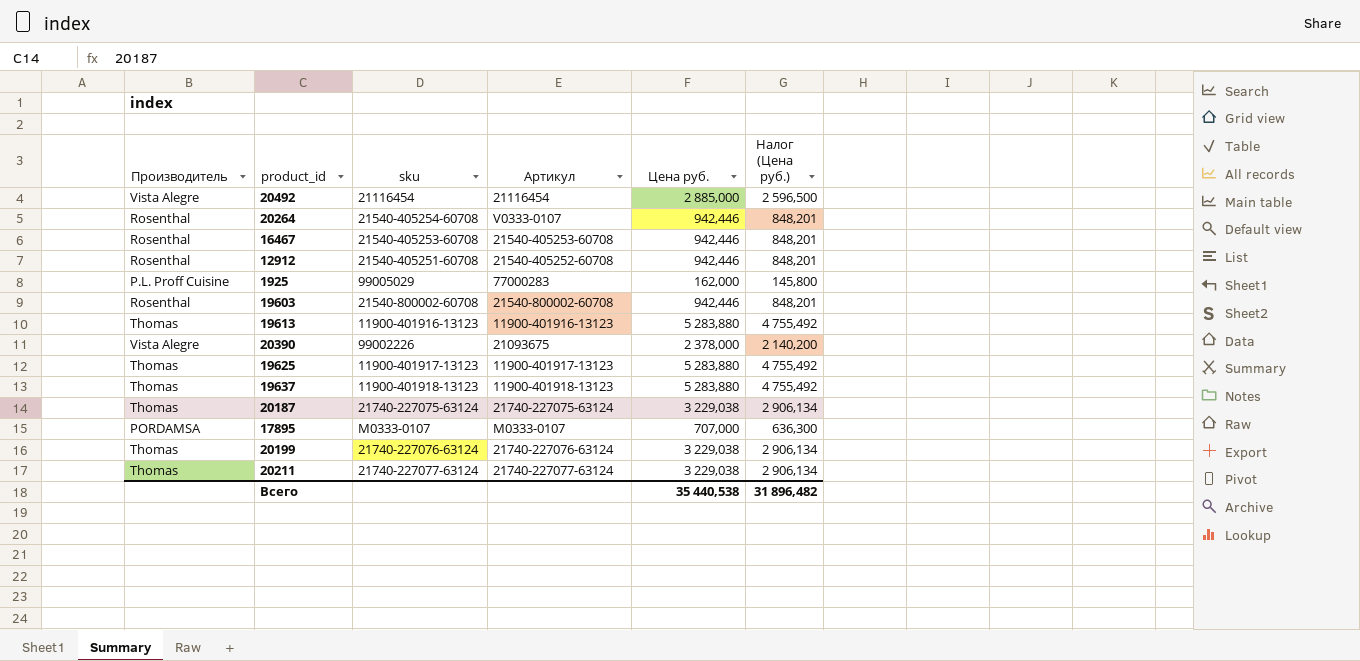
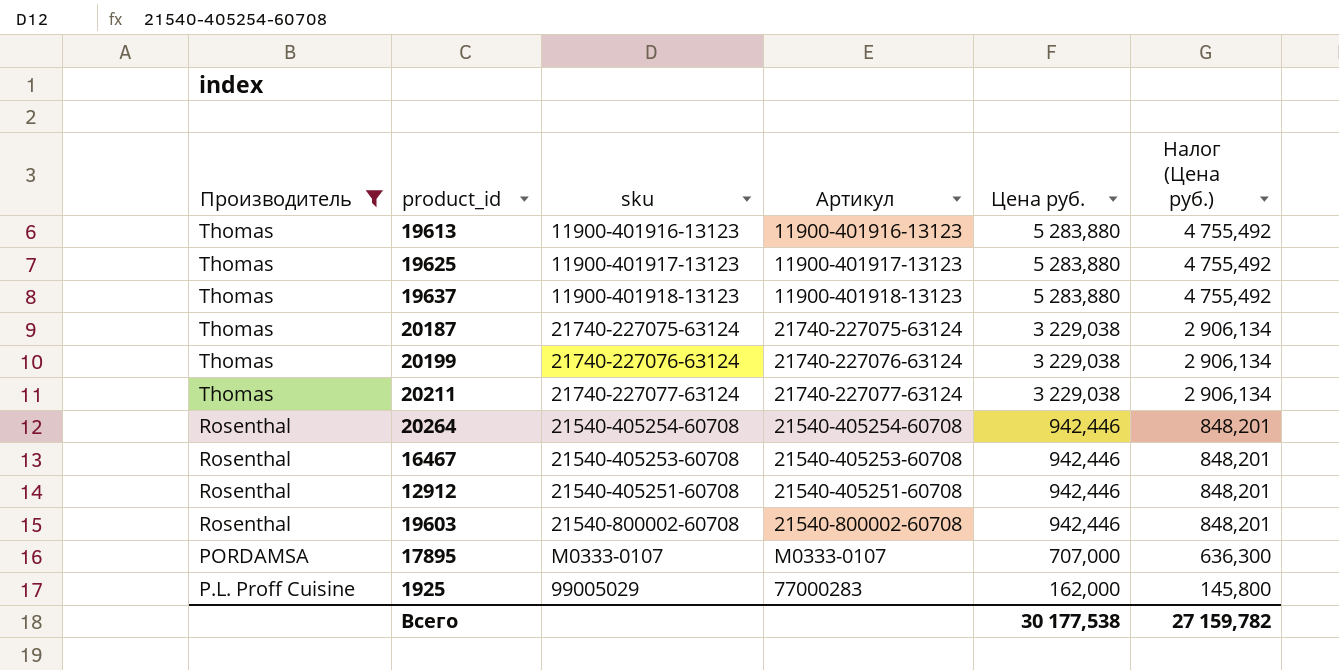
filter: none -> Производитель != Vista Alegre
row order: none -> Производитель descending
20264 | Артикул: V0333-0107 -> 21540-405254-60708
12912 | Артикул: 21540-405252-60708 -> 21540-405251-60708
Всего | Цена руб.: 35 440,538 -> 30 177,538
Всего | Налог (Цена руб.): 31 896,482 -> 27 159,782

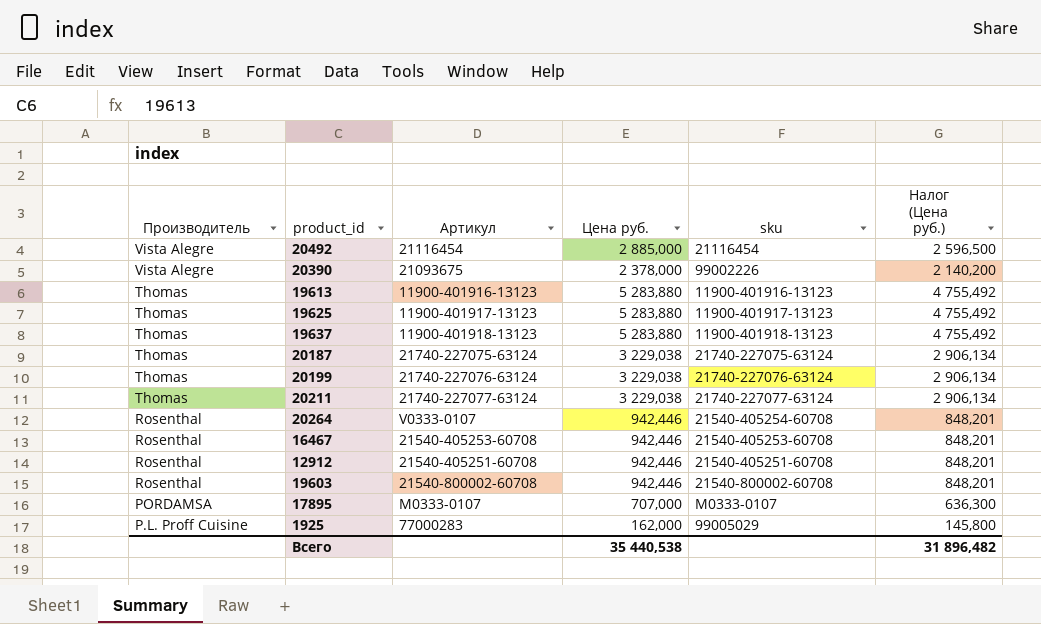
filter: Производитель != Vista Alegre -> none
column sku | position: 3 -> 5
20264 | Артикул: 21540-405254-60708 -> V0333-0107
Всего | Цена руб.: 30 177,538 -> 35 440,538
Всего | Налог (Цена руб.): 27 159,782 -> 31 896,482

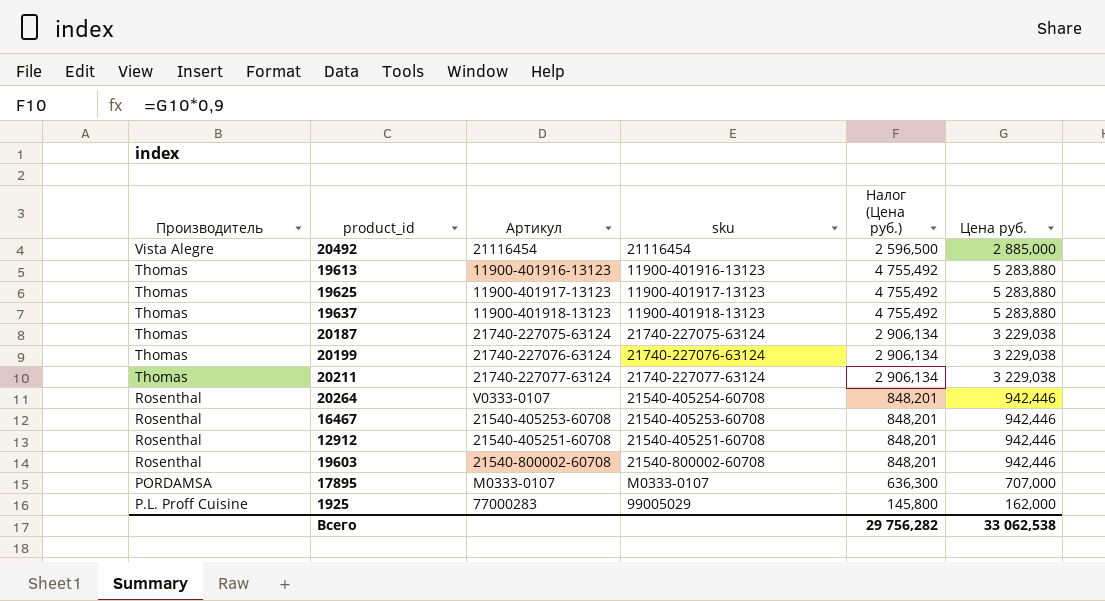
column Цена руб. | position: 4 -> 6
row 20390: Vista Alegre | 21093675 | 2 378,000 | 99002226 | 2 140,200 -> none
Всего | Налог (Цена руб.): 31 896,482 -> 29 756,282
Всего | Цена руб.: 35 440,538 -> 33 062,538

